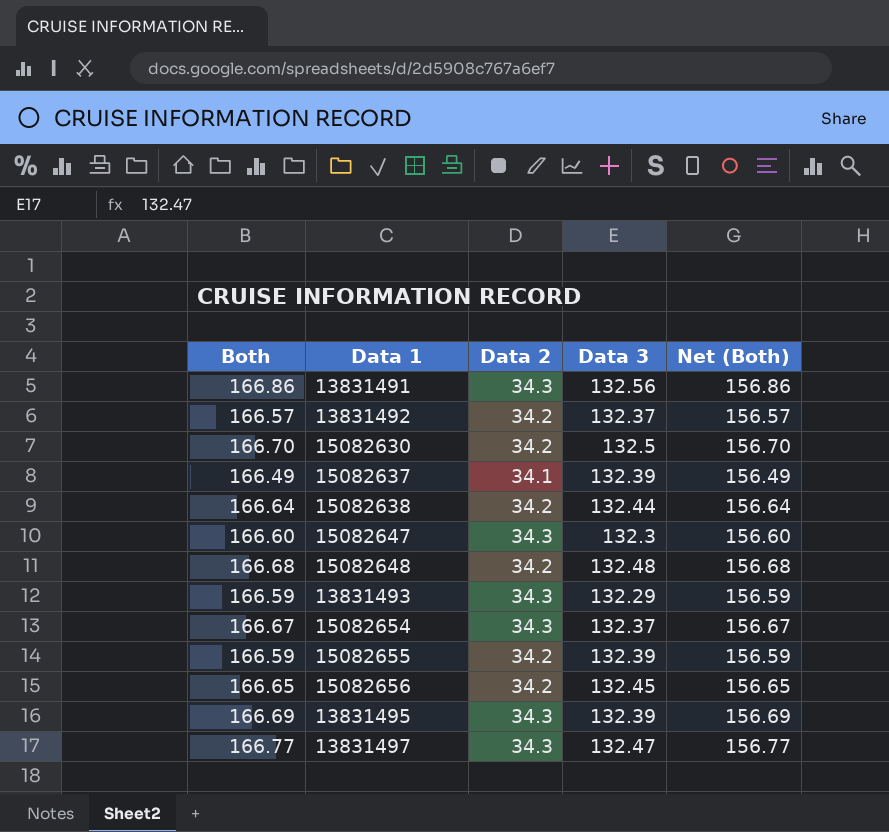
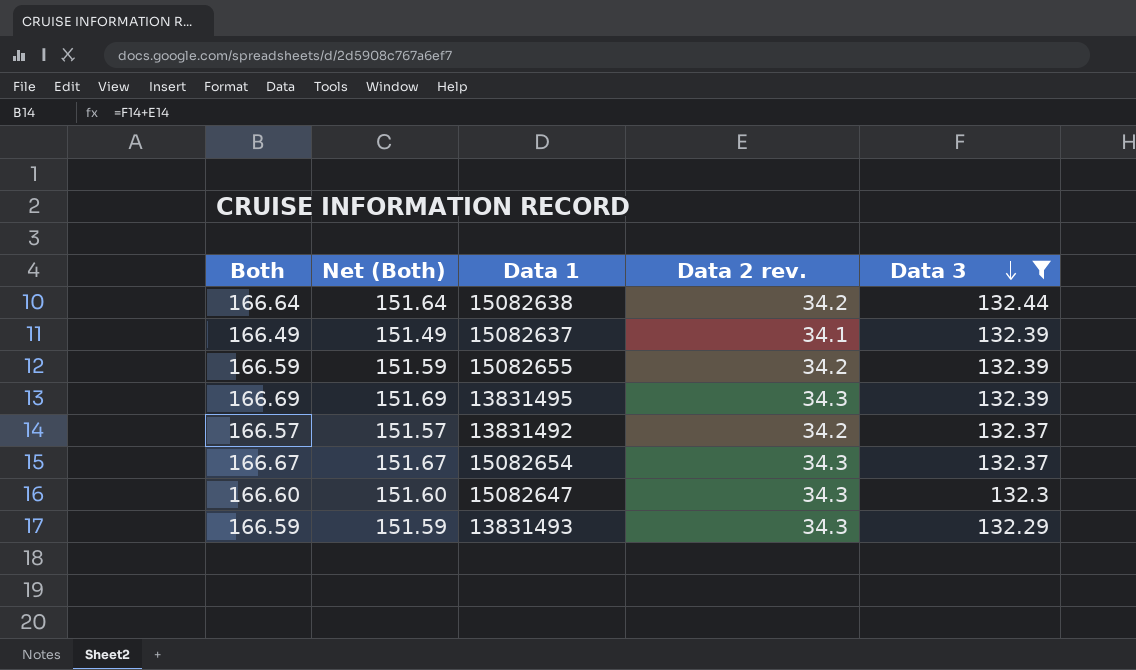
filter: none -> Data 3 <= 132.44
row order: none -> Data 3 descending
column Net (Both) | formula: [Both] - 10 -> [Both] - 15
column Net (Both) | position: 5 -> 2
column name: Data 2 -> Data 2 rev.

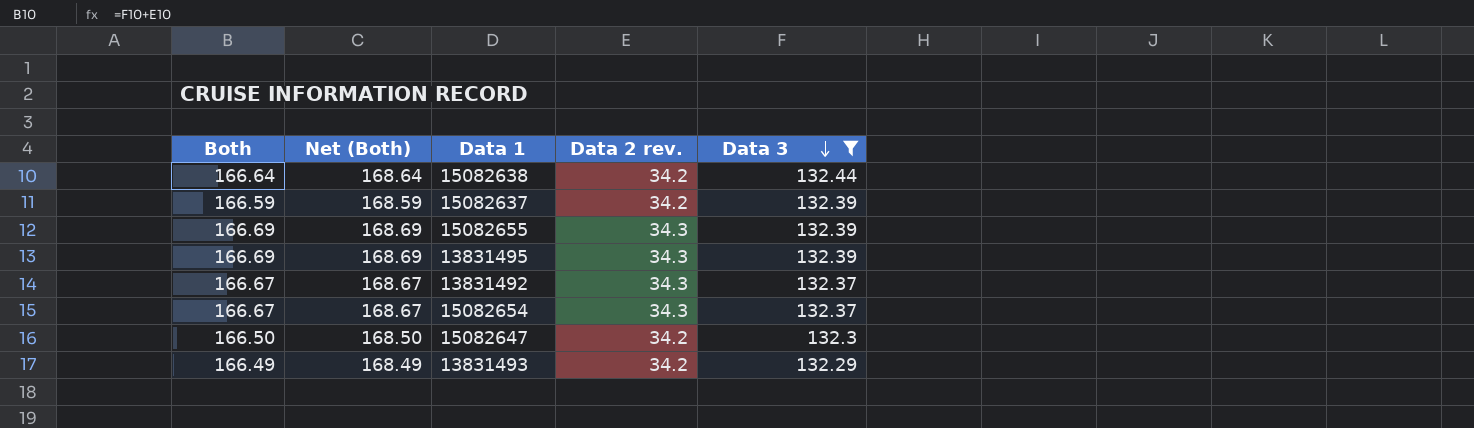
column Net (Both) | formula: [Both] - 15 -> [Both] + 2
15082637 | Both: 166.49 -> 166.59
15082637 | Data 2 rev.: 34.1 -> 34.2
15082655 | Both: 166.59 -> 166.69
15082655 | Data 2 rev.: 34.2 -> 34.3
13831492 | Both: 166.57 -> 166.67
13831492 | Data 2 rev.: 34.2 -> 34.3
15082647 | Both: 166.60 -> 166.50
15082647 | Data 2 rev.: 34.3 -> 34.2
13831493 | Both: 166.59 -> 166.49
13831493 | Data 2 rev.: 34.3 -> 34.2

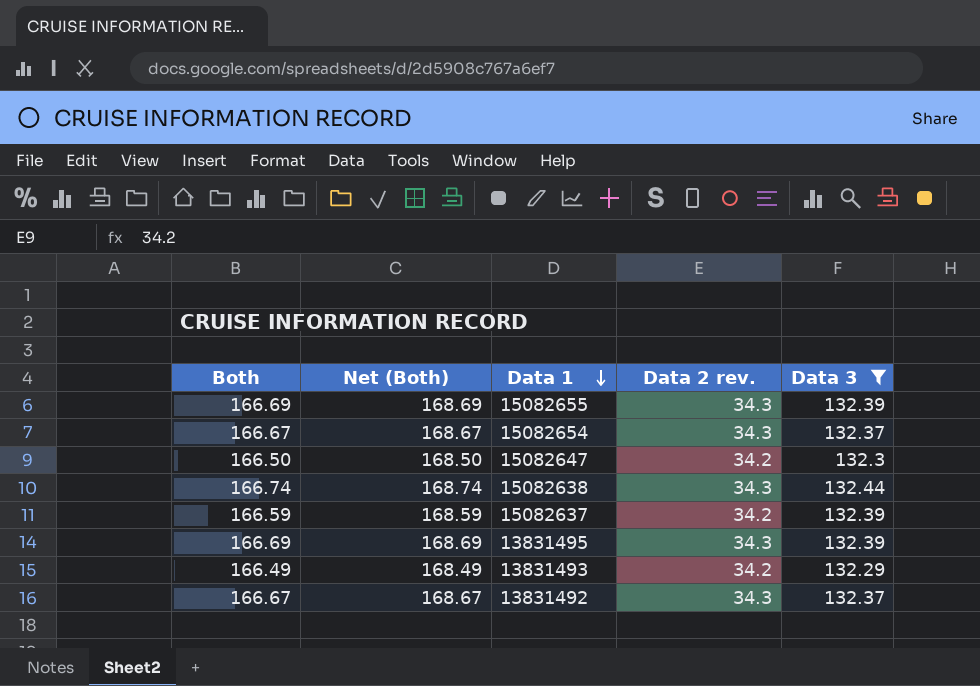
row order: Data 3 descending -> Data 1 descending
15082638 | Both: 166.64 -> 166.74
15082638 | Net (Both): 168.64 -> 168.74
15082638 | Data 2 rev.: 34.2 -> 34.3

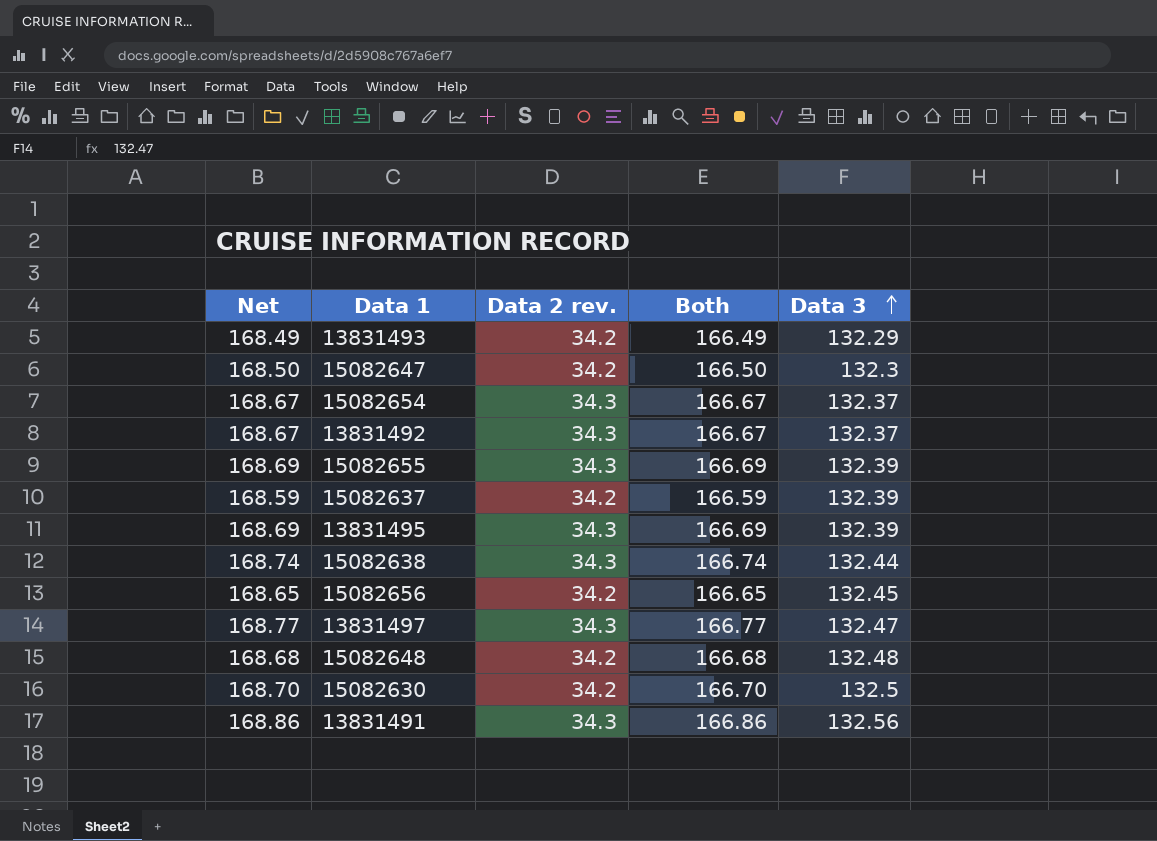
filter: Data 3 <= 132.44 -> none
row order: Data 1 descending -> Data 3 ascending
column name: Net (Both) -> Net
column Both | position: 1 -> 4

